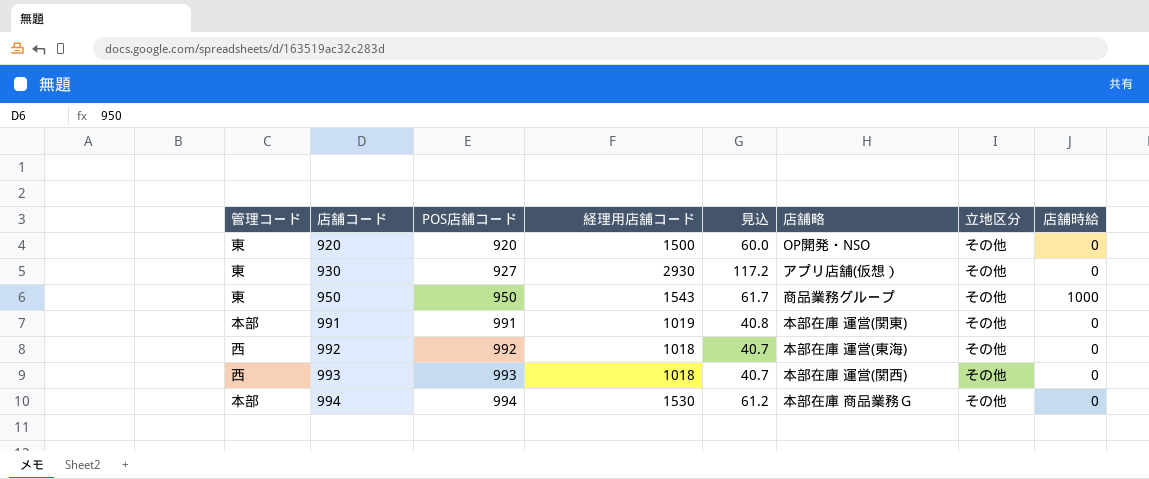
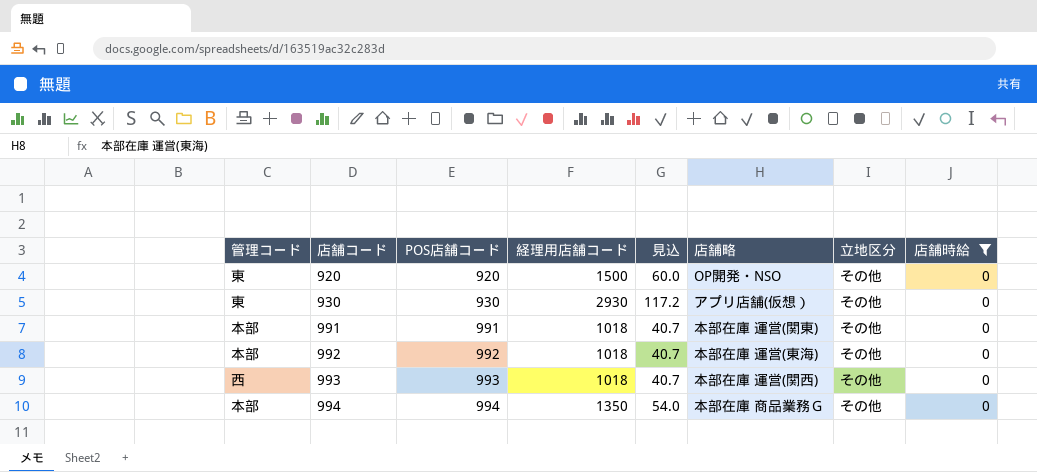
filter: none -> 店舗時給 = 0
930 | POS店舗コード: 927 -> 930
991 | 経理用店舗コード: 1019 -> 1018
991 | 見込: 40.8 -> 40.7
992 | 管理コード: 西 -> 本部
994 | 経理用店舗コード: 1530 -> 1350
994 | 見込: 61.2 -> 54.0

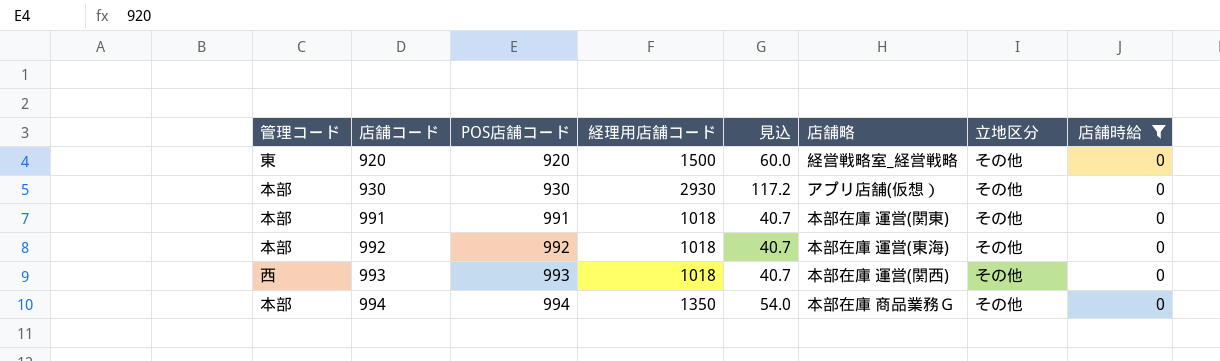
920 | 店舗略: OP開発・NSO -> 経営戦略室_経営戦略
930 | 管理コード: 東 -> 本部

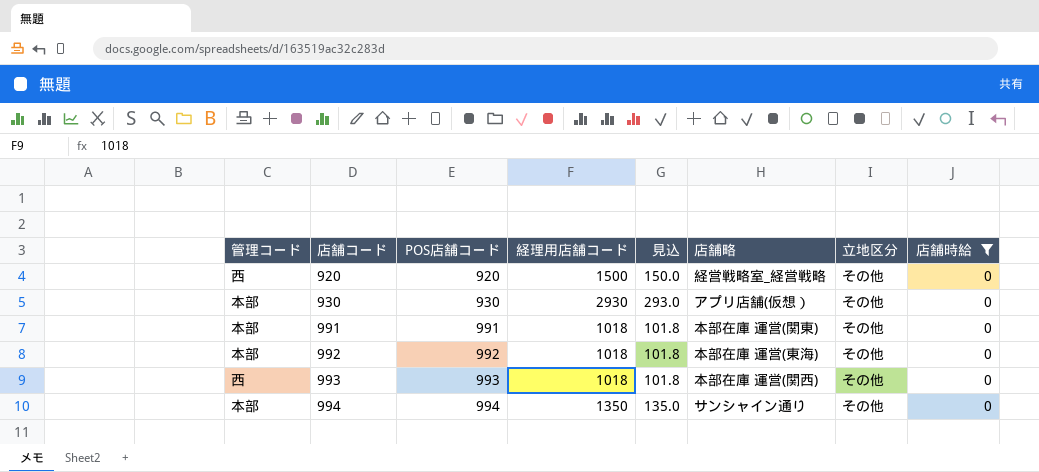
column 見込 | formula: [経理用店舗コード] * 0.04 -> [経理用店舗コード] * 0.1
920 | 管理コード: 東 -> 西
994 | 店舗略: 本部在庫 商品業務Ｇ -> サンシャイン通り

